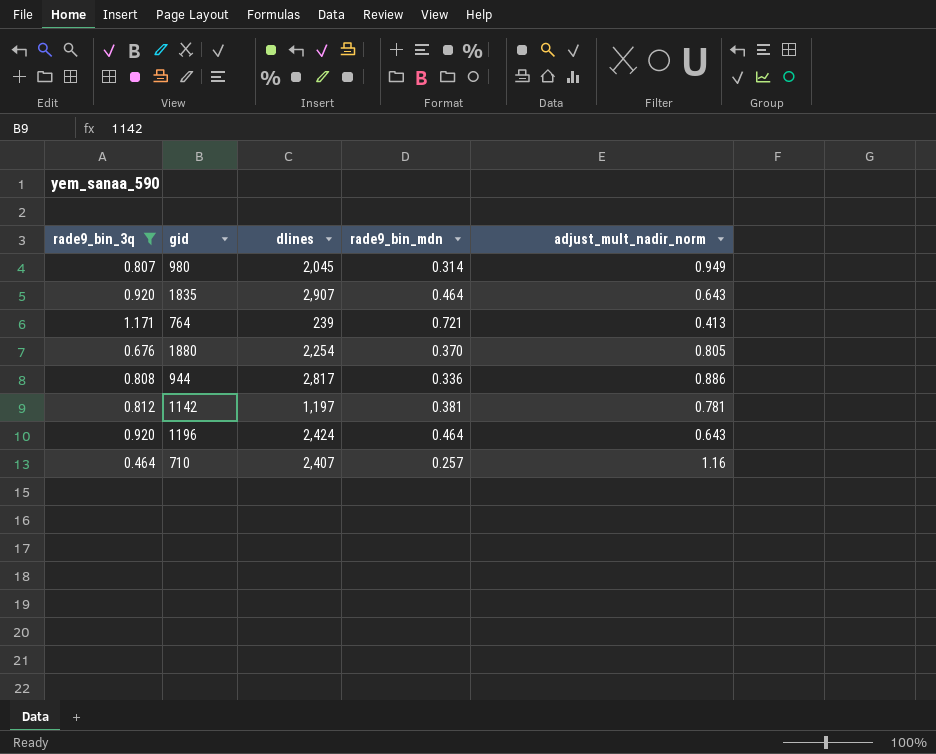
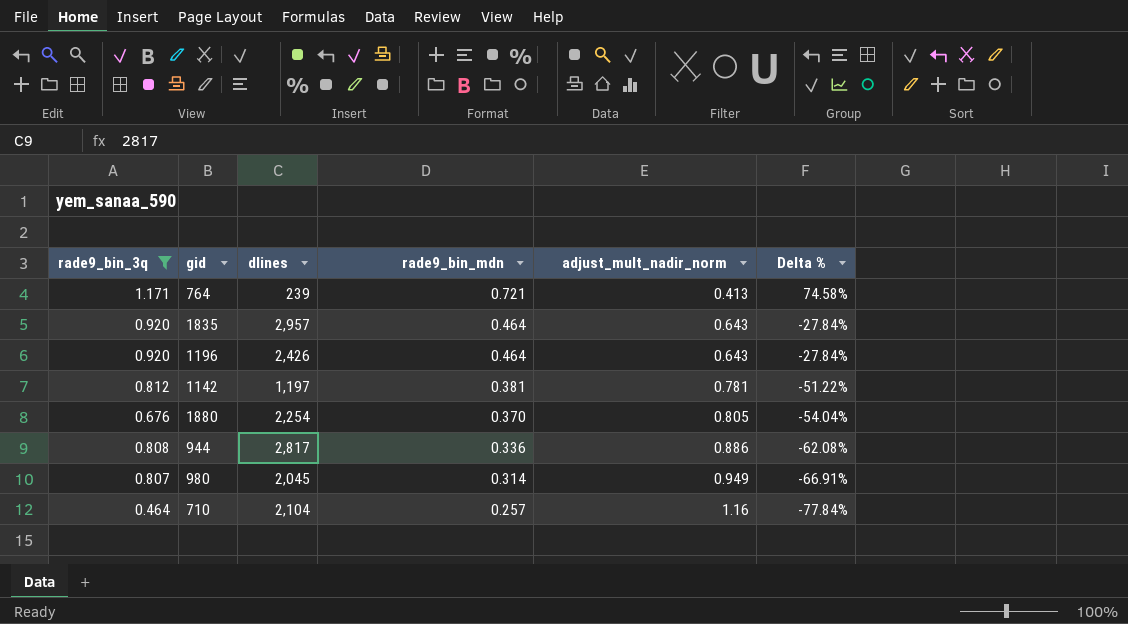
row order: none -> rade9_bin_mdn descending
column Delta % | formula: none -> ([rade9_bin_mdn] - [adjust_mult_nadir_norm]) / [adjust_mult_nadir_norm]
1835 | dlines: 2,907 -> 2,957
1196 | dlines: 2,424 -> 2,426
710 | dlines: 2,407 -> 2,104

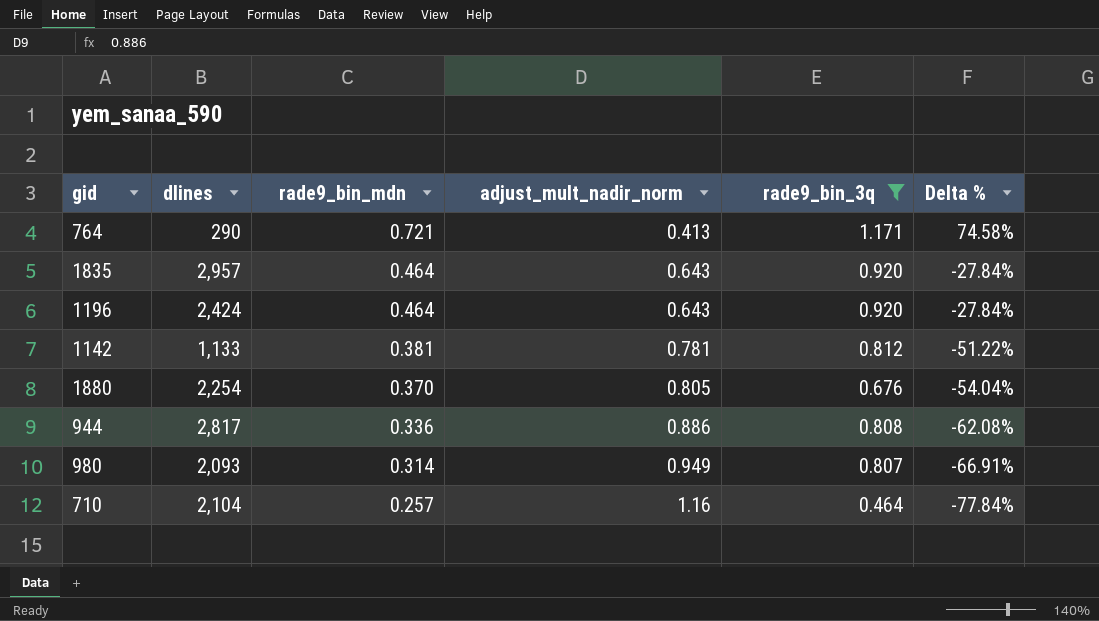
column rade9_bin_3q | position: 1 -> 5
764 | dlines: 239 -> 290
1196 | dlines: 2,426 -> 2,424
1142 | dlines: 1,197 -> 1,133
980 | dlines: 2,045 -> 2,093

